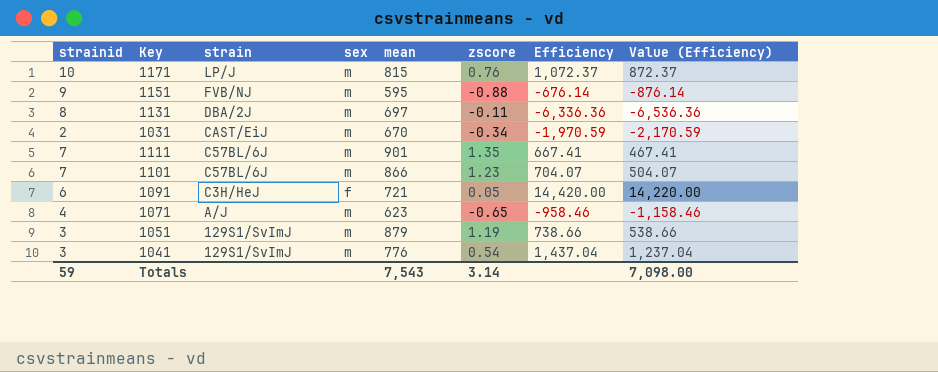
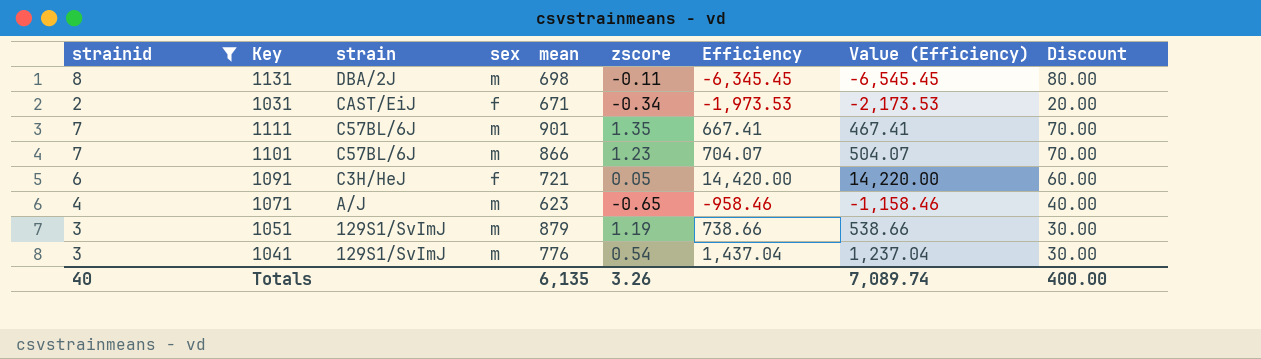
filter: none -> strainid <= 8
column Discount | formula: none -> [strainid] * 10
1131 | mean: 697 -> 698
1131 | Efficiency: -6,336.36 -> -6,345.45
1131 | Value (Efficiency): -6,536.36 -> -6,545.45
1031 | sex: m -> f
1031 | mean: 670 -> 671
1031 | Efficiency: -1,970.59 -> -1,973.53
1031 | Value (Efficiency): -2,170.59 -> -2,173.53
Totals | strainid: 59 -> 40
Totals | mean: 7,543 -> 6,135
Totals | zscore: 3.14 -> 3.26
Totals | Value (Efficiency): 7,098.00 -> 7,089.74

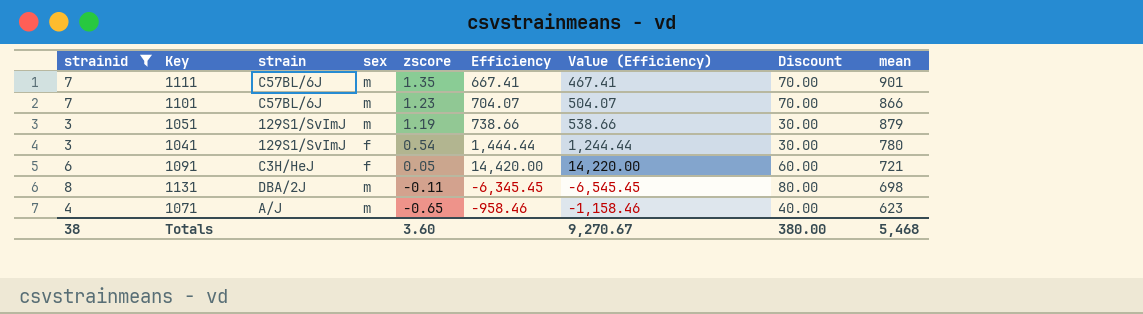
row order: strain descending -> zscore descending
column mean | position: 5 -> 9
row 1031: 2 | CAST/EiJ | f | 671 | -0.34 | -1,973.53 | -2,173.53 | 20.00 -> none
1041 | sex: m -> f
1041 | Efficiency: 1,437.04 -> 1,444.44
1041 | Value (Efficiency): 1,237.04 -> 1,244.44
1041 | mean: 776 -> 780
Totals | strainid: 40 -> 38
Totals | zscore: 3.26 -> 3.60
Totals | Value (Efficiency): 7,089.74 -> 9,270.67
Totals | Discount: 400.00 -> 380.00
Totals | mean: 6,135 -> 5,468

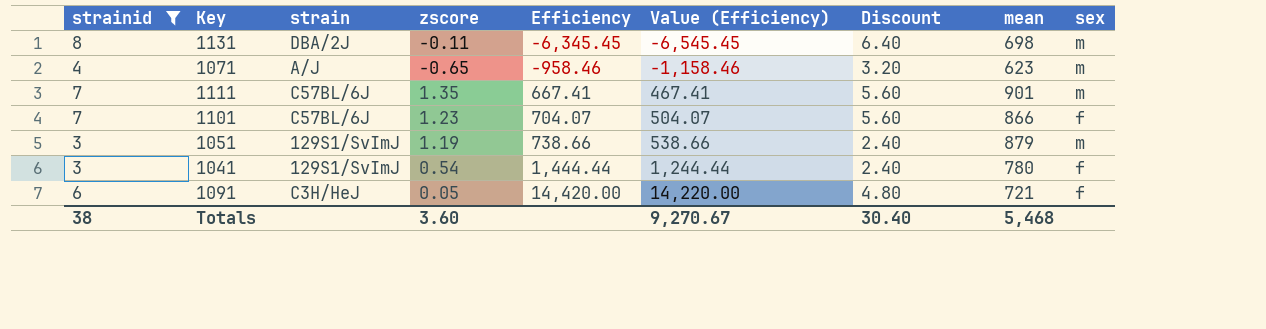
row order: zscore descending -> Efficiency ascending
column Discount | formula: [strainid] * 10 -> [strainid] * 0.8
column sex | position: 4 -> 9
1101 | sex: m -> f
Totals | Discount: 380.00 -> 30.40

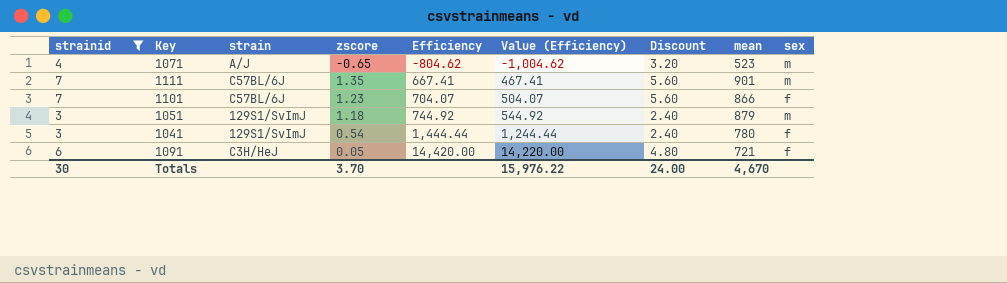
row 1131: 8 | DBA/2J | -0.11 | -6,345.45 | -6,545.45 | 6.40 | 698 | m -> none
1071 | Efficiency: -958.46 -> -804.62
1071 | Value (Efficiency): -1,158.46 -> -1,004.62
1071 | mean: 623 -> 523
1051 | zscore: 1.19 -> 1.18
1051 | Efficiency: 738.66 -> 744.92
1051 | Value (Efficiency): 538.66 -> 544.92
Totals | strainid: 38 -> 30
Totals | zscore: 3.60 -> 3.70
Totals | Value (Efficiency): 9,270.67 -> 15,976.22
Totals | Discount: 30.40 -> 24.00
Totals | mean: 5,468 -> 4,670

